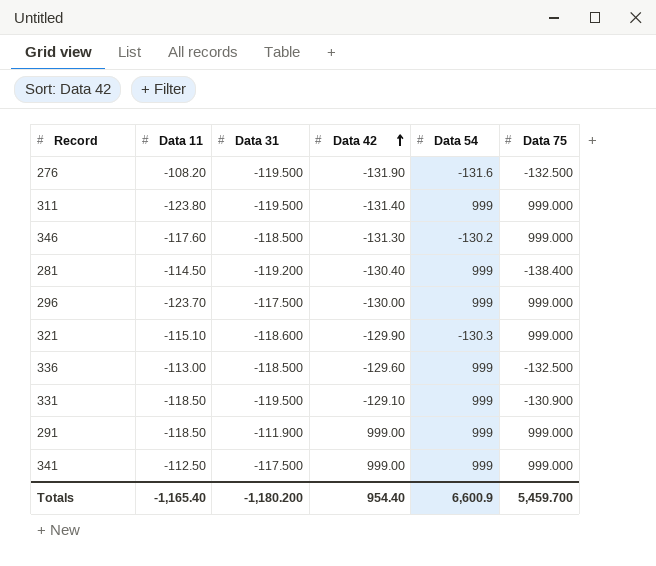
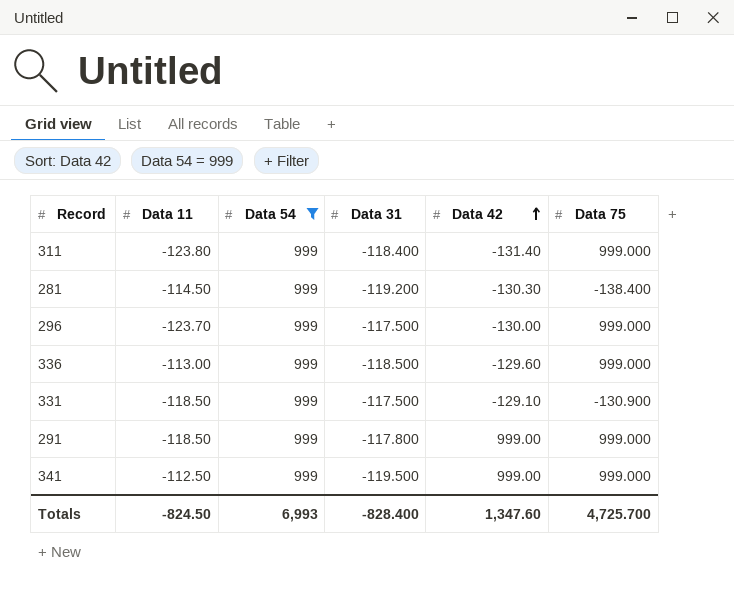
filter: none -> Data 54 = 999
column Data 54 | position: 5 -> 3
311 | Data 31: -119.500 -> -118.400
281 | Data 42: -130.40 -> -130.30
336 | Data 75: -132.500 -> 999.000
331 | Data 31: -119.500 -> -117.500
291 | Data 31: -111.900 -> -117.800
341 | Data 31: -117.500 -> -119.500
Totals | Data 11: -1,165.40 -> -824.50
Totals | Data 54: 6,600.9 -> 6,993
Totals | Data 31: -1,180.200 -> -828.400
Totals | Data 42: 954.40 -> 1,347.60
Totals | Data 75: 5,459.700 -> 4,725.700

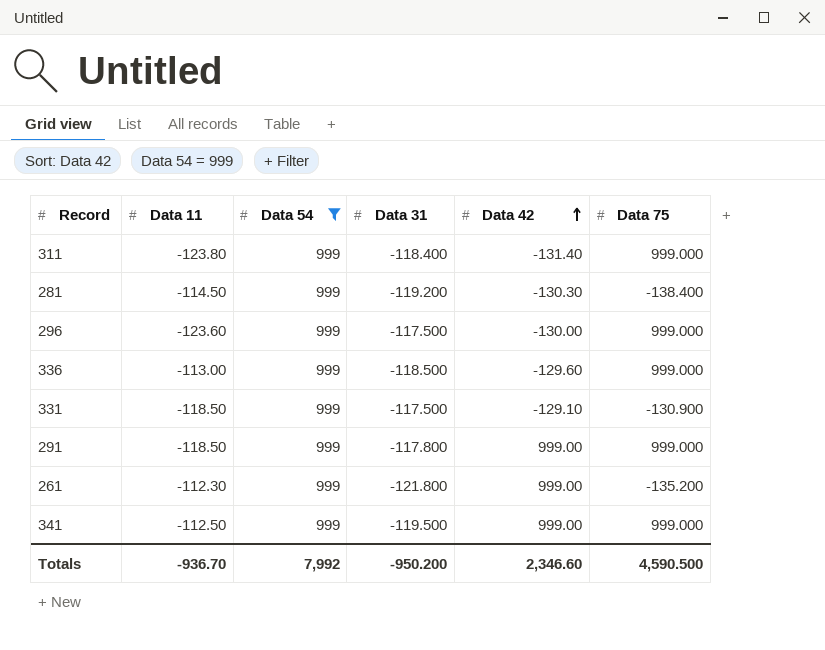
296 | Data 11: -123.70 -> -123.60
row 261: none -> -112.30 | 999 | -121.800 | 999.00 | -135.200
Totals | Data 11: -824.50 -> -936.70
Totals | Data 54: 6,993 -> 7,992
Totals | Data 31: -828.400 -> -950.200
Totals | Data 42: 1,347.60 -> 2,346.60
Totals | Data 75: 4,725.700 -> 4,590.500

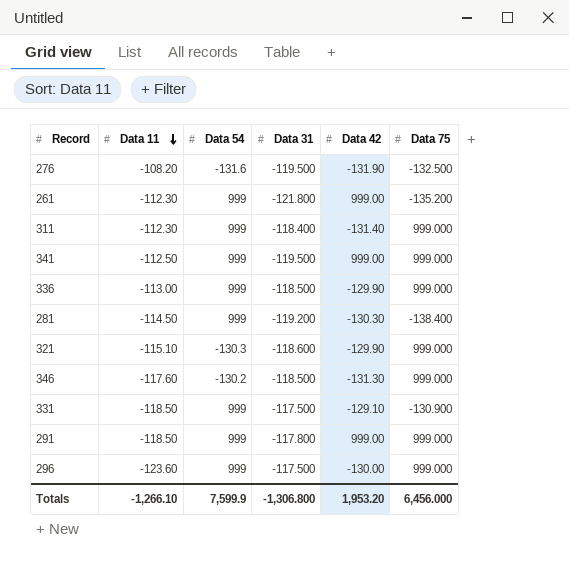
filter: Data 54 = 999 -> none
row order: Data 42 ascending -> Data 11 descending
311 | Data 11: -123.80 -> -112.30
336 | Data 42: -129.60 -> -129.90
Totals | Data 11: -936.70 -> -1,266.10
Totals | Data 54: 7,992 -> 7,599.9
Totals | Data 31: -950.200 -> -1,306.800
Totals | Data 42: 2,346.60 -> 1,953.20
Totals | Data 75: 4,590.500 -> 6,456.000

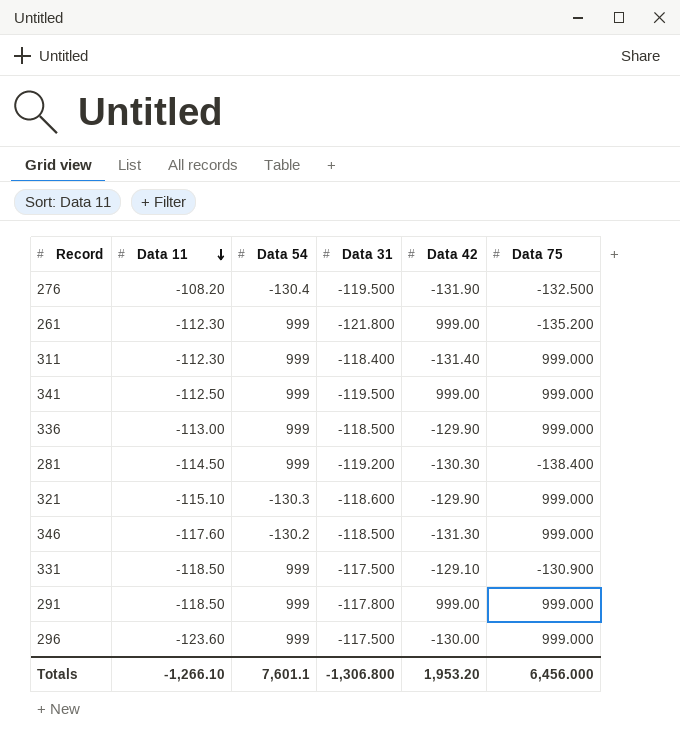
276 | Data 54: -131.6 -> -130.4
Totals | Data 54: 7,599.9 -> 7,601.1

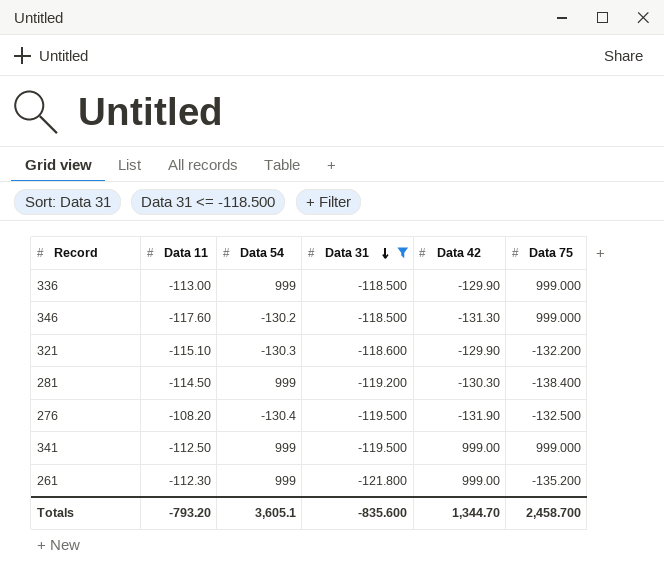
filter: none -> Data 31 <= -118.500
row order: Data 11 descending -> Data 31 descending
321 | Data 75: 999.000 -> -132.200
Totals | Data 11: -1,266.10 -> -793.20
Totals | Data 54: 7,601.1 -> 3,605.1
Totals | Data 31: -1,306.800 -> -835.600
Totals | Data 42: 1,953.20 -> 1,344.70
Totals | Data 75: 6,456.000 -> 2,458.700

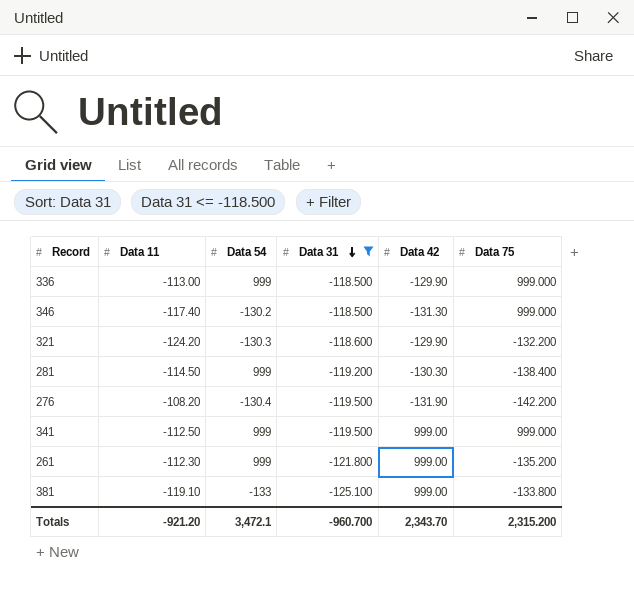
346 | Data 11: -117.60 -> -117.40
321 | Data 11: -115.10 -> -124.20
276 | Data 75: -132.500 -> -142.200
row 381: none -> -119.10 | -133 | -125.100 | 999.00 | -133.800
Totals | Data 11: -793.20 -> -921.20
Totals | Data 54: 3,605.1 -> 3,472.1
Totals | Data 31: -835.600 -> -960.700
Totals | Data 42: 1,344.70 -> 2,343.70
Totals | Data 75: 2,458.700 -> 2,315.200

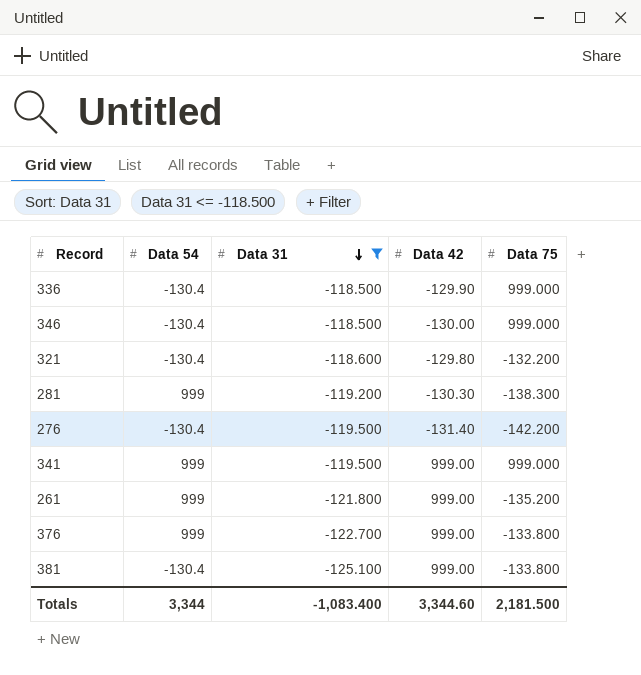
column Data 11 | position: 2 -> none
336 | Data 54: 999 -> -130.4
346 | Data 54: -130.2 -> -130.4
346 | Data 42: -131.30 -> -130.00
321 | Data 54: -130.3 -> -130.4
321 | Data 42: -129.90 -> -129.80
281 | Data 75: -138.400 -> -138.300
276 | Data 42: -131.90 -> -131.40
row 376: none -> 999 | -122.700 | 999.00 | -133.800
381 | Data 54: -133 -> -130.4
Totals | Data 54: 3,472.1 -> 3,344
Totals | Data 31: -960.700 -> -1,083.400
Totals | Data 42: 2,343.70 -> 3,344.60
Totals | Data 75: 2,315.200 -> 2,181.500

